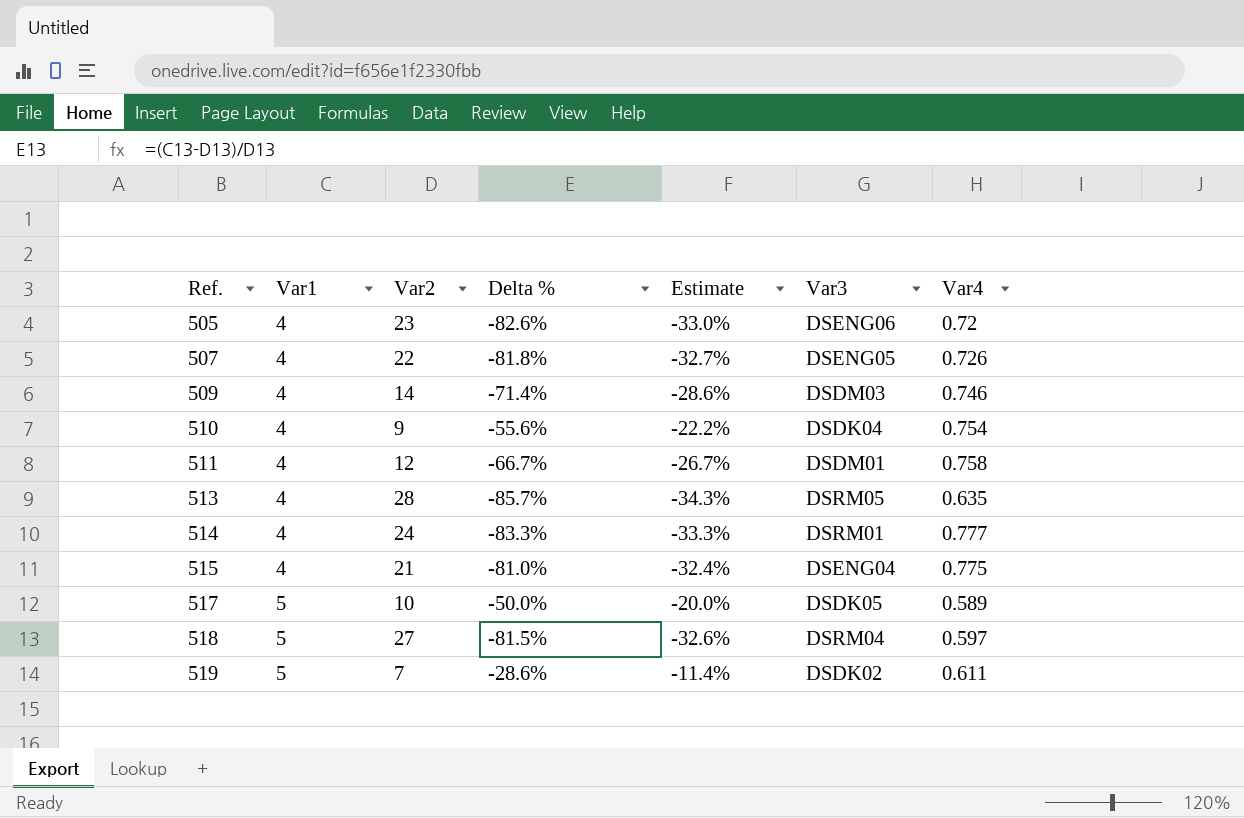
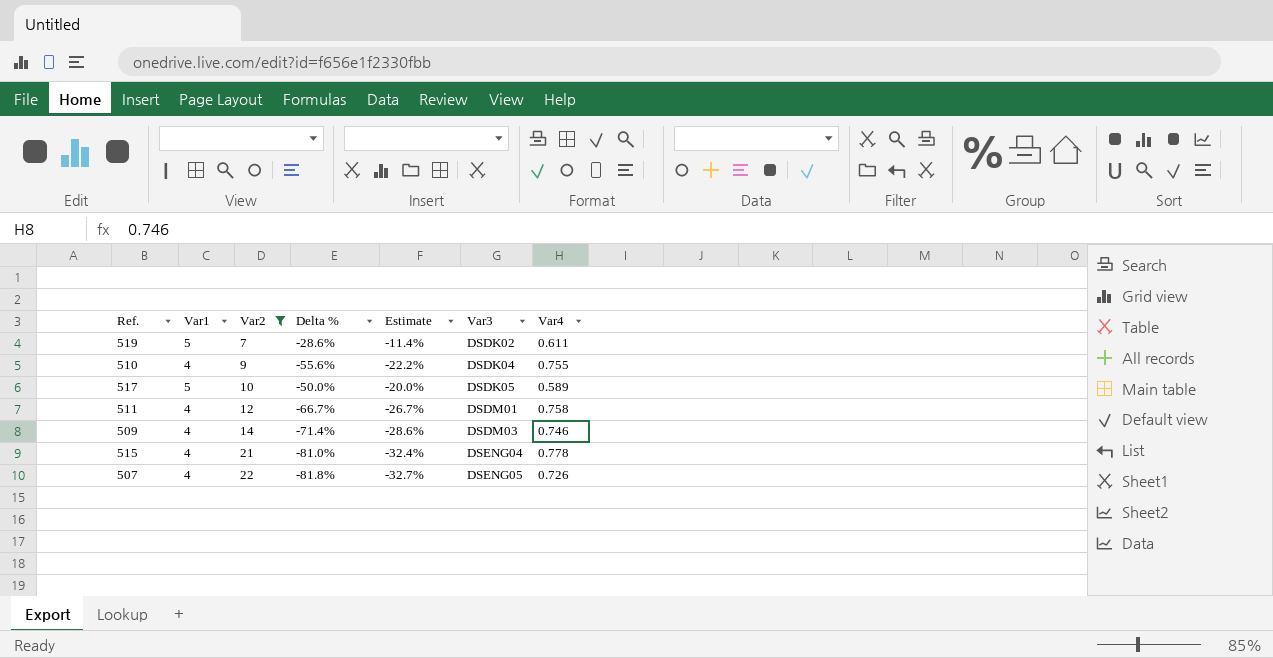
filter: none -> Var2 <= 22
row order: Ref. ascending -> Var2 ascending
510 | Var4: 0.754 -> 0.755
515 | Var4: 0.775 -> 0.778

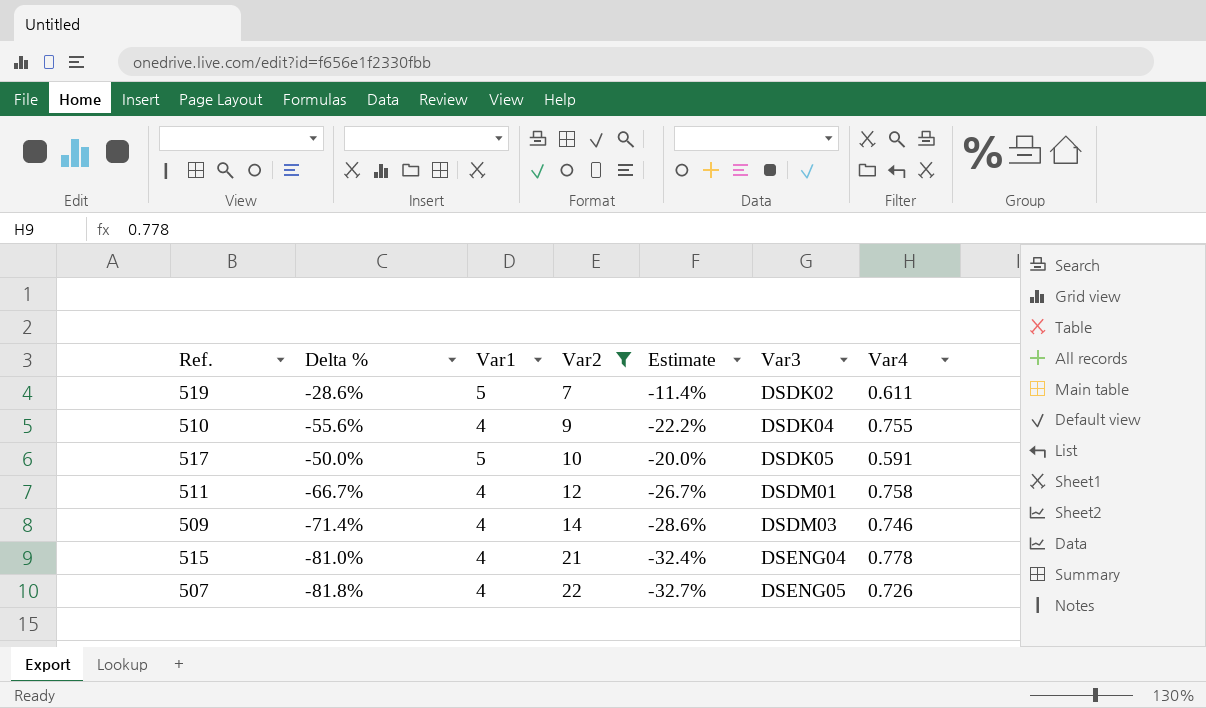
column Delta % | position: 4 -> 2
517 | Var4: 0.589 -> 0.591

